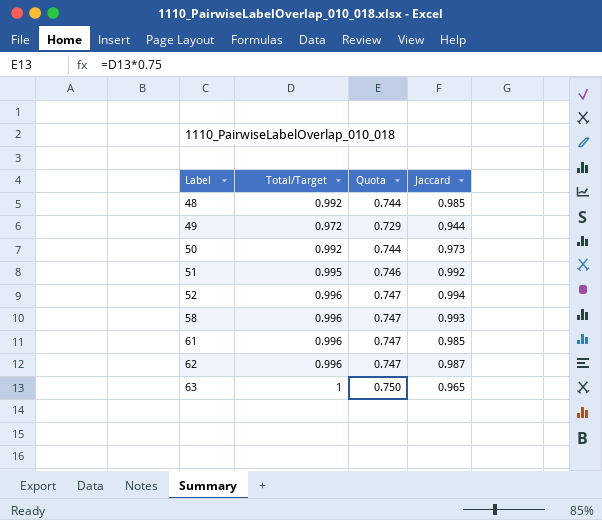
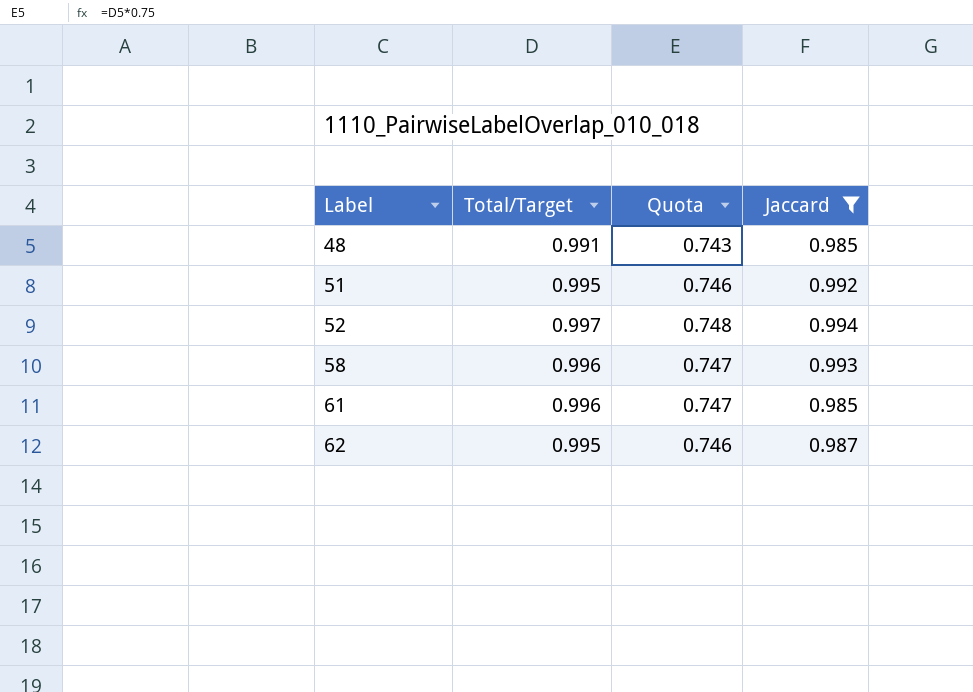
filter: none -> Jaccard >= 0.985
48 | Total/Target: 0.992 -> 0.991
48 | Quota: 0.744 -> 0.743
52 | Total/Target: 0.996 -> 0.997
52 | Quota: 0.747 -> 0.748
62 | Total/Target: 0.996 -> 0.995
62 | Quota: 0.747 -> 0.746

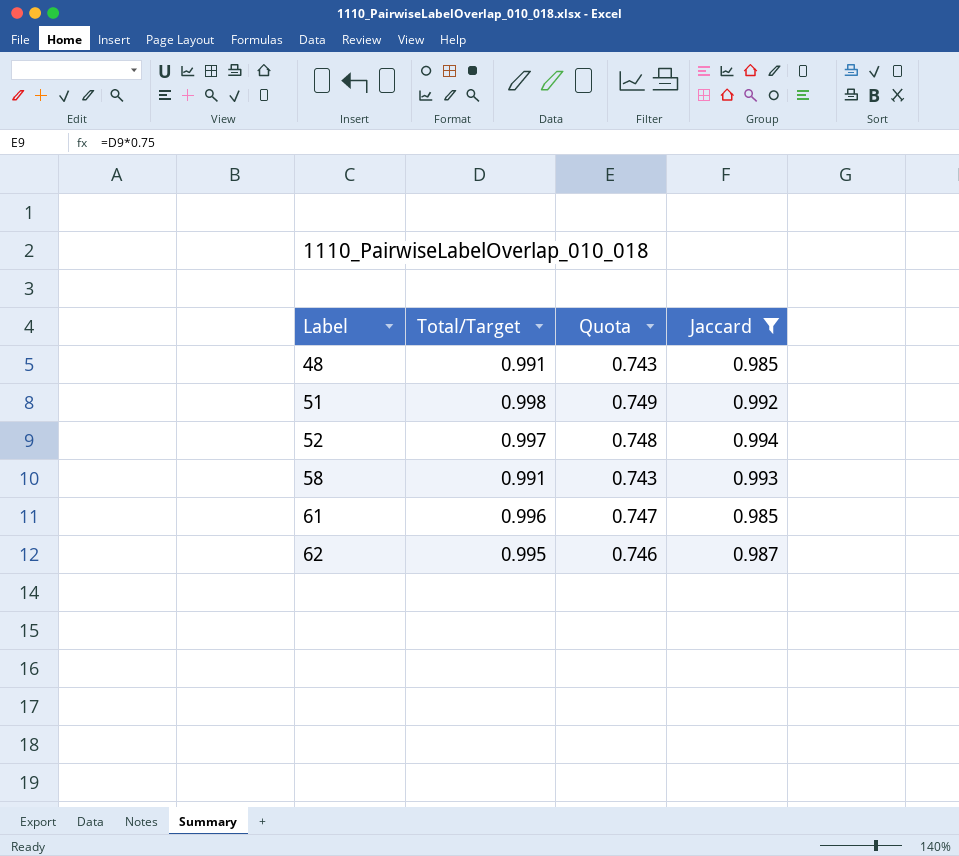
51 | Total/Target: 0.995 -> 0.998
51 | Quota: 0.746 -> 0.749
58 | Total/Target: 0.996 -> 0.991
58 | Quota: 0.747 -> 0.743

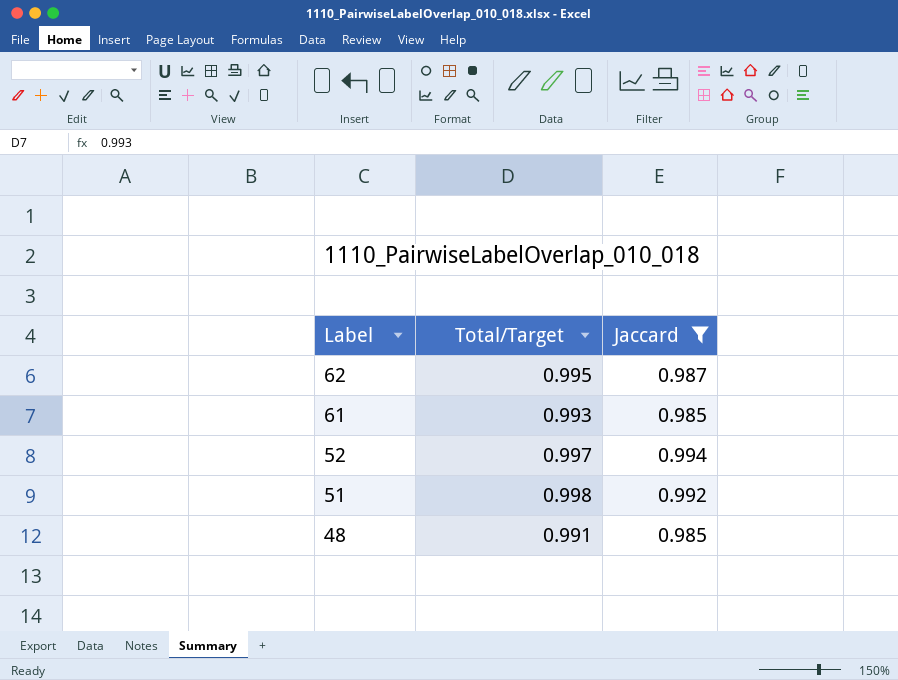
row order: Label ascending -> Label descending
column Quota | formula: [Total/Target] * 0.75 -> none
row 58: 0.991 | 0.743 | 0.993 -> none
61 | Total/Target: 0.996 -> 0.993

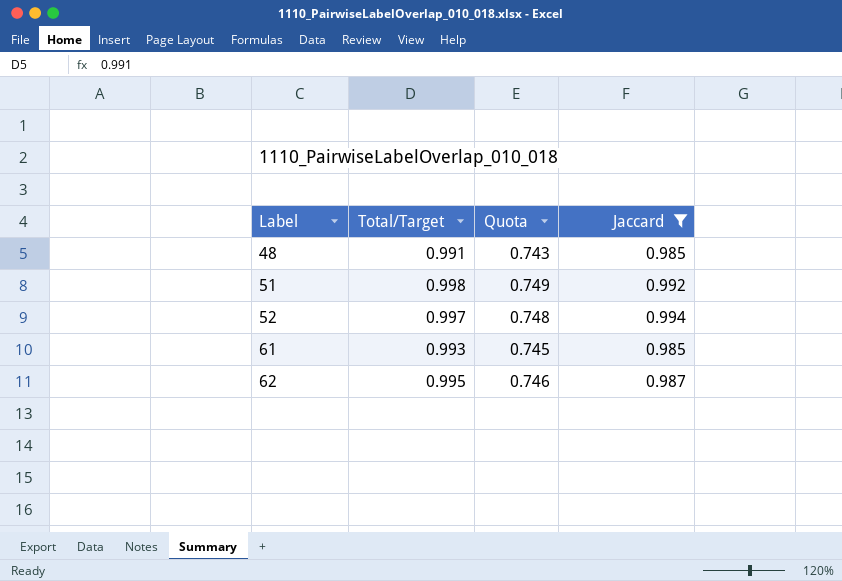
row order: Label descending -> Label ascending
column Quota | formula: none -> [Total/Target] * 0.75

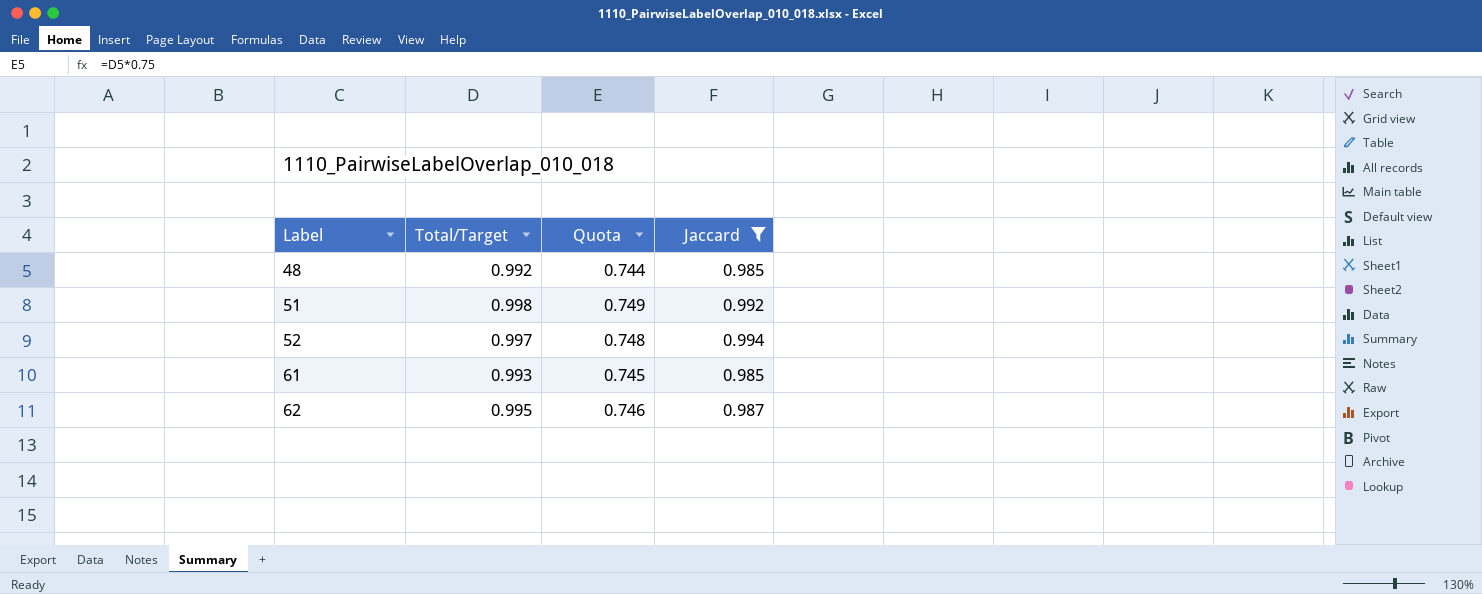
48 | Total/Target: 0.991 -> 0.992
48 | Quota: 0.743 -> 0.744

